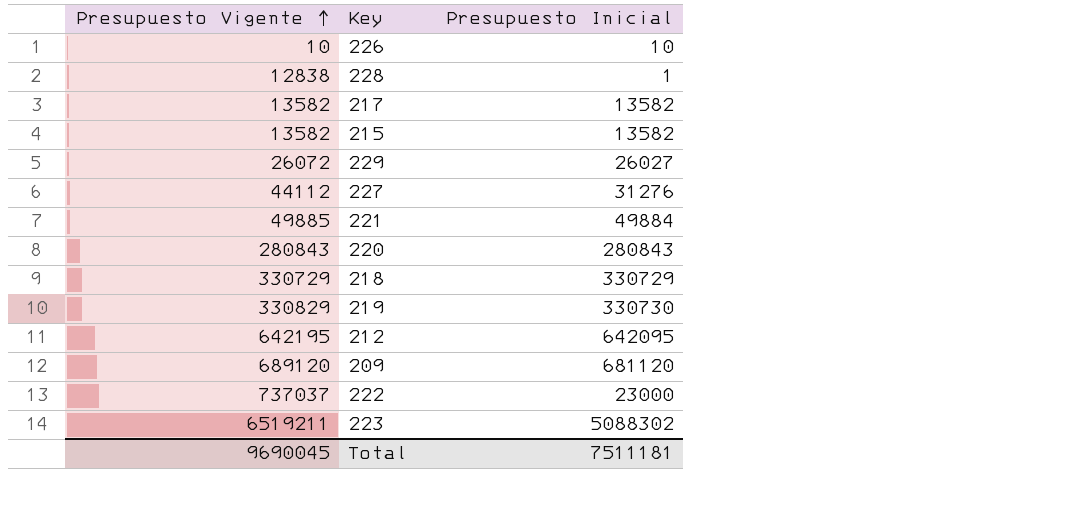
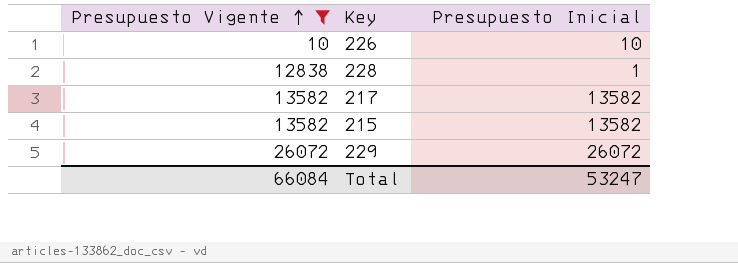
filter: none -> Presupuesto Vigente <= 26072
229 | Presupuesto Inicial: 26027 -> 26072
Total | Presupuesto Vigente: 9690045 -> 66084
Total | Presupuesto Inicial: 7511181 -> 53247

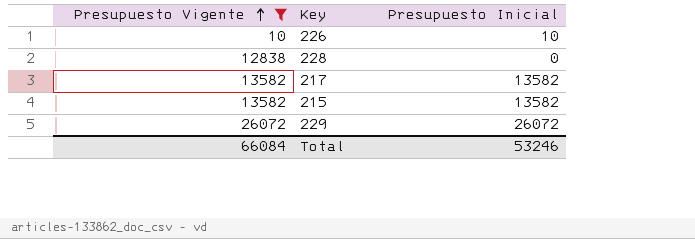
228 | Presupuesto Inicial: 1 -> 0
Total | Presupuesto Inicial: 53247 -> 53246

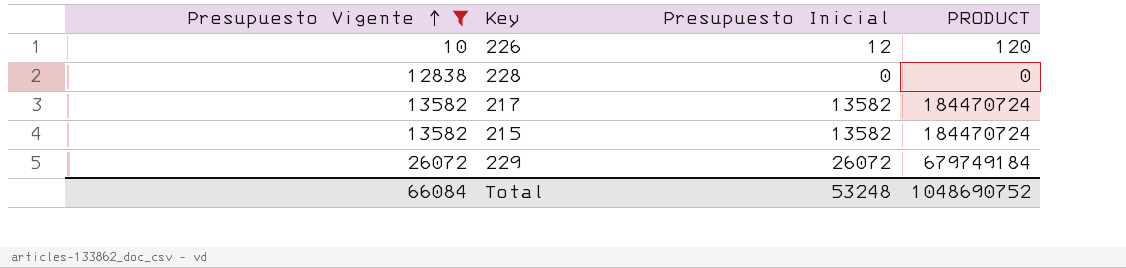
column PRODUCT | formula: none -> [Presupuesto Vigente] * [Presupuesto Inicial]
226 | Presupuesto Inicial: 10 -> 12
Total | Presupuesto Inicial: 53246 -> 53248

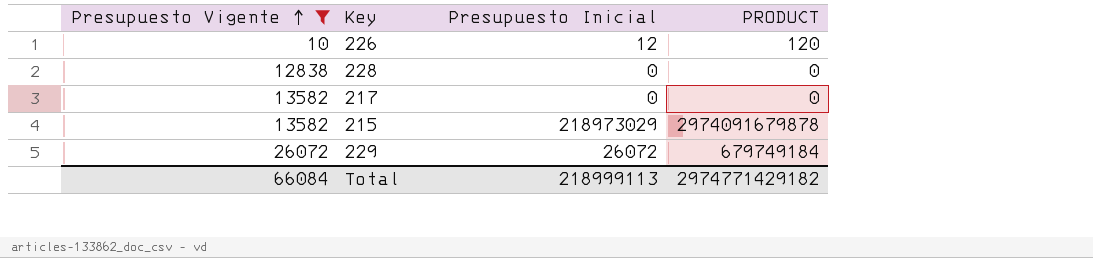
217 | Presupuesto Inicial: 13582 -> 0
217 | PRODUCT: 184470724 -> 0
215 | Presupuesto Inicial: 13582 -> 218973029
215 | PRODUCT: 184470724 -> 2974091679878
Total | Presupuesto Inicial: 53248 -> 218999113
Total | PRODUCT: 1048690752 -> 2974771429182

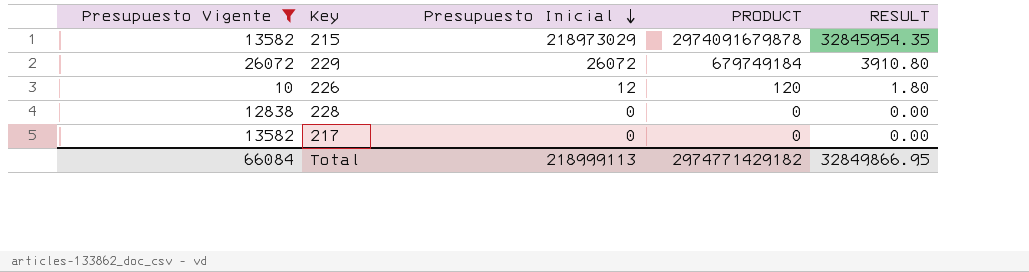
row order: Presupuesto Vigente ascending -> Presupuesto Inicial descending
column RESULT | formula: none -> [Presupuesto Inicial] * 0.15

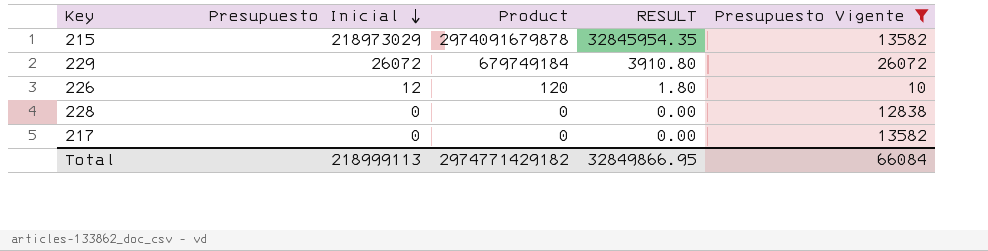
column name: PRODUCT -> Product
column Presupuesto Vigente | position: 1 -> 5

